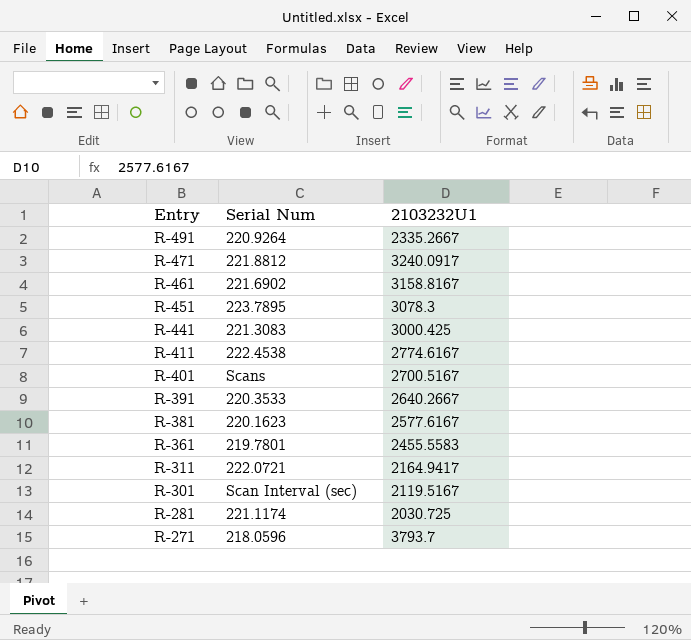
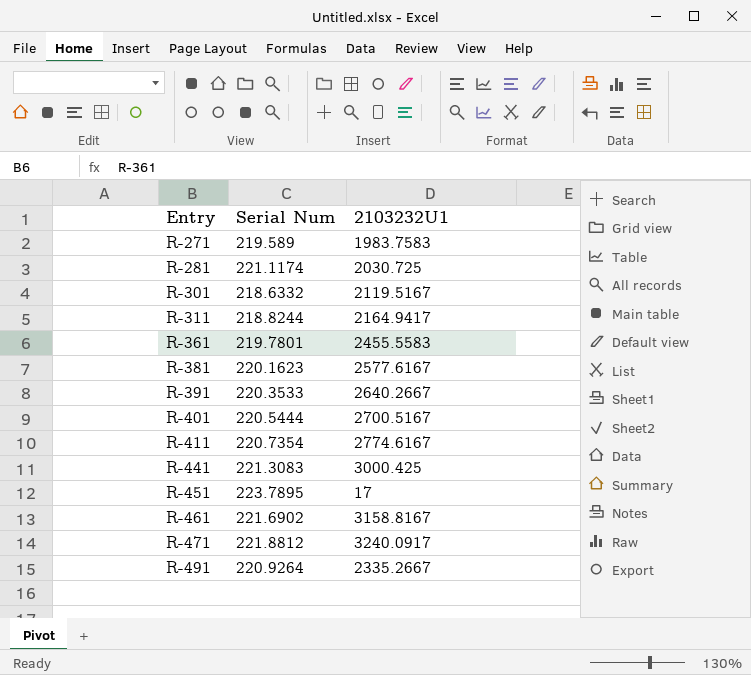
row order: Entry descending -> Entry ascending
R-271 | Serial Num: 218.0596 -> 219.589
R-271 | 2103232U1: 3793.7 -> 1983.7583
R-301 | Serial Num: Scan Interval (sec) -> 218.6332
R-311 | Serial Num: 222.0721 -> 218.8244
R-401 | Serial Num: Scans -> 220.5444
R-411 | Serial Num: 222.4538 -> 220.7354
R-451 | 2103232U1: 3078.3 -> 17

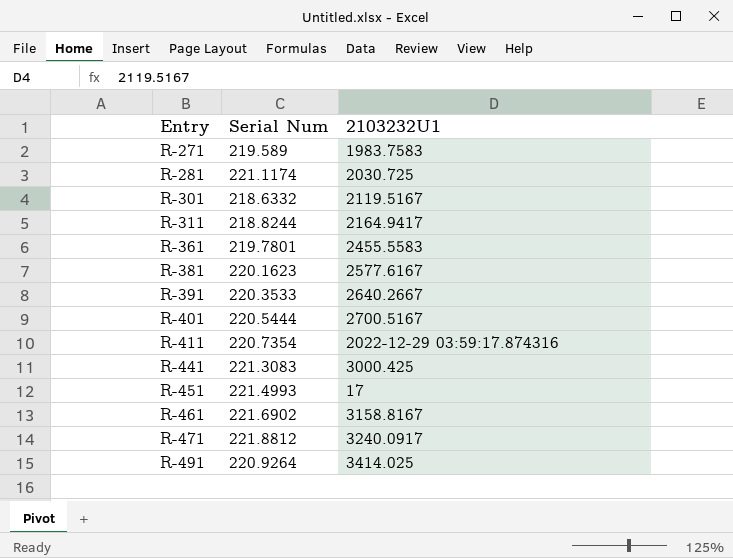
R-411 | 2103232U1: 2774.6167 -> 2022-12-29 03:59:17.874316
R-451 | Serial Num: 223.7895 -> 221.4993
R-491 | 2103232U1: 2335.2667 -> 3414.025

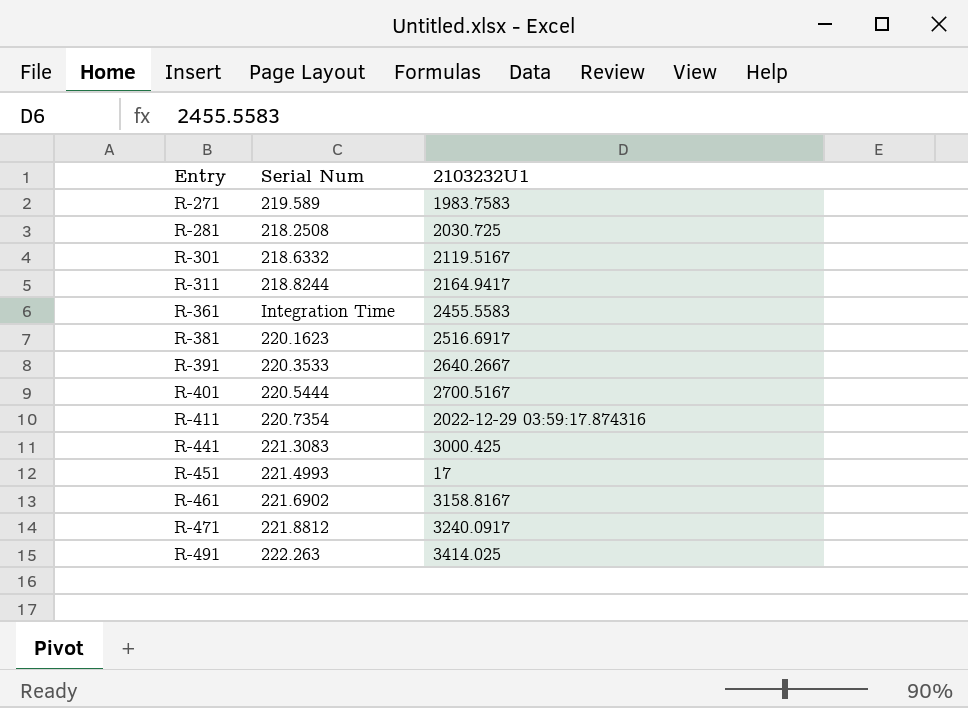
R-281 | Serial Num: 221.1174 -> 218.2508
R-361 | Serial Num: 219.7801 -> Integration Time
R-381 | 2103232U1: 2577.6167 -> 2516.6917
R-491 | Serial Num: 220.9264 -> 222.263

